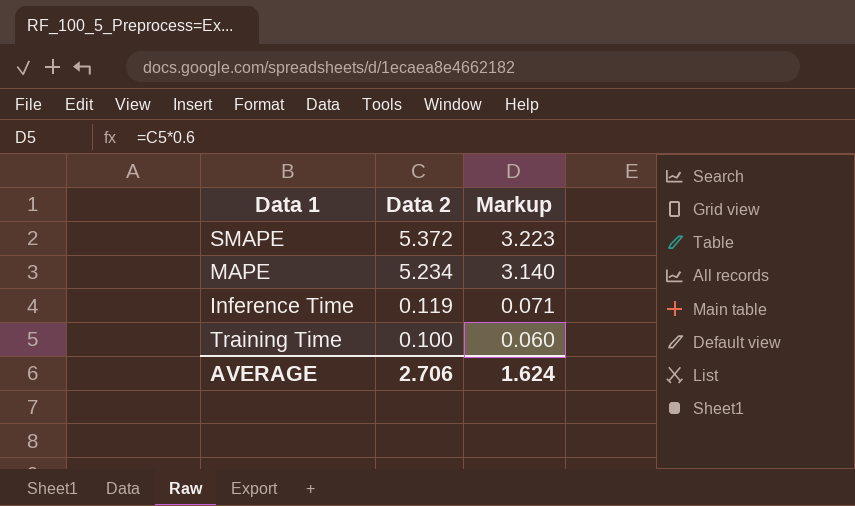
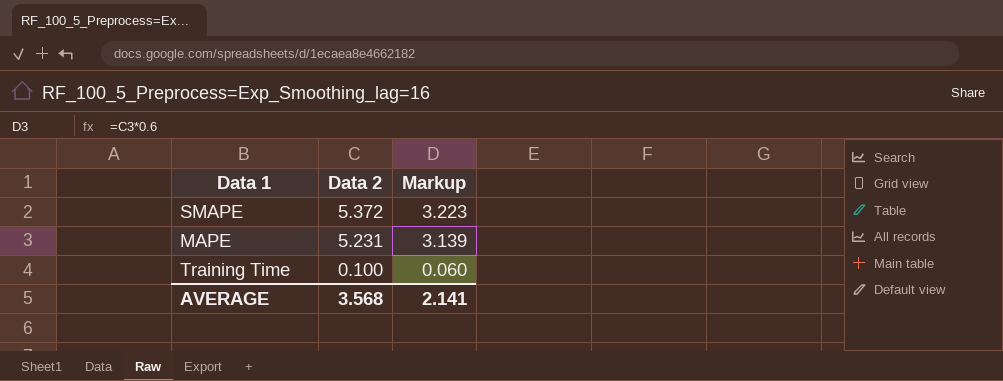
row Inference Time: 0.119 | 0.071 -> none
MAPE | Data 2: 5.234 -> 5.231
MAPE | Markup: 3.140 -> 3.139
AVERAGE | Data 2: 2.706 -> 3.568
AVERAGE | Markup: 1.624 -> 2.141

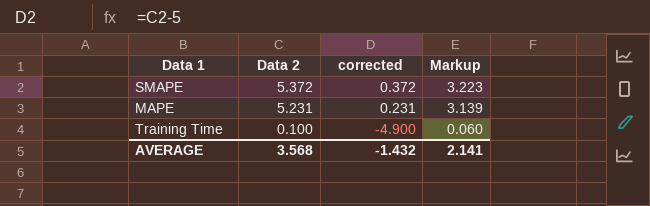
column corrected | formula: none -> [Data 2] - 5

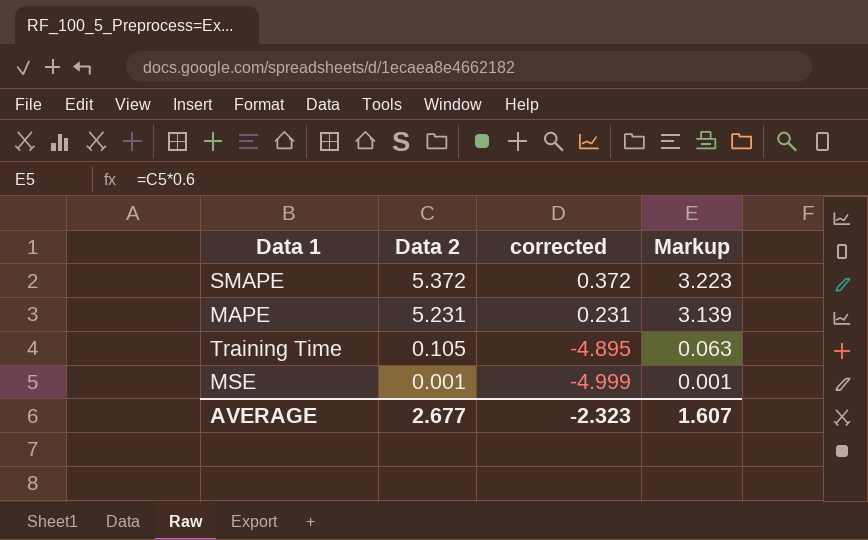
Training Time | Data 2: 0.100 -> 0.105
Training Time | corrected: -4.900 -> -4.895
Training Time | Markup: 0.060 -> 0.063
row MSE: none -> 0.001 | -4.999 | 0.001
AVERAGE | Data 2: 3.568 -> 2.677
AVERAGE | corrected: -1.432 -> -2.323
AVERAGE | Markup: 2.141 -> 1.607

